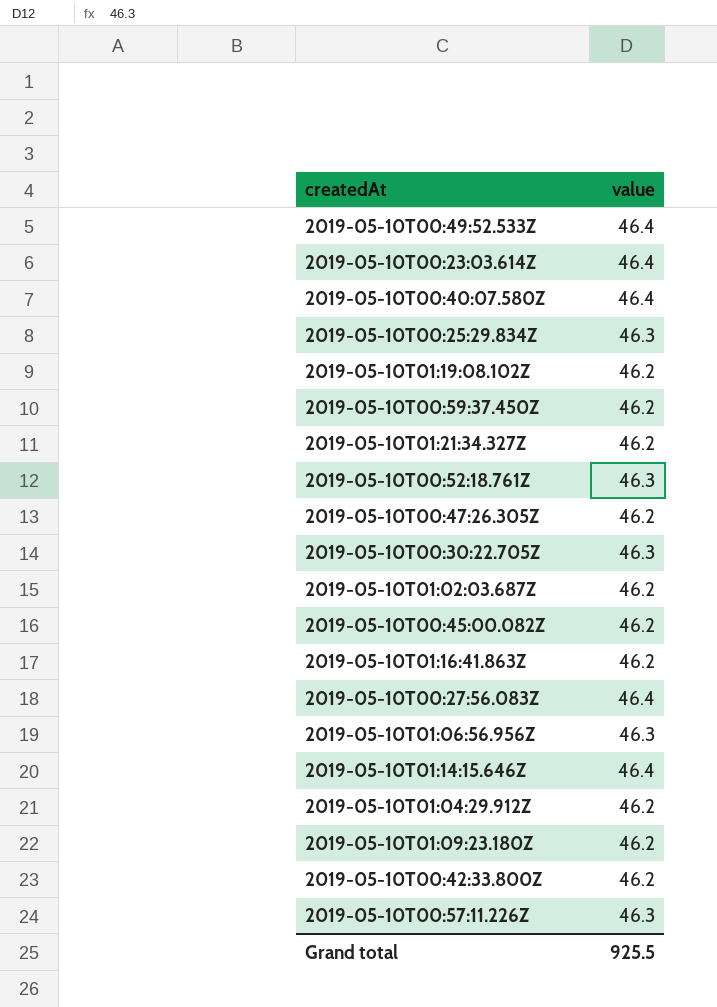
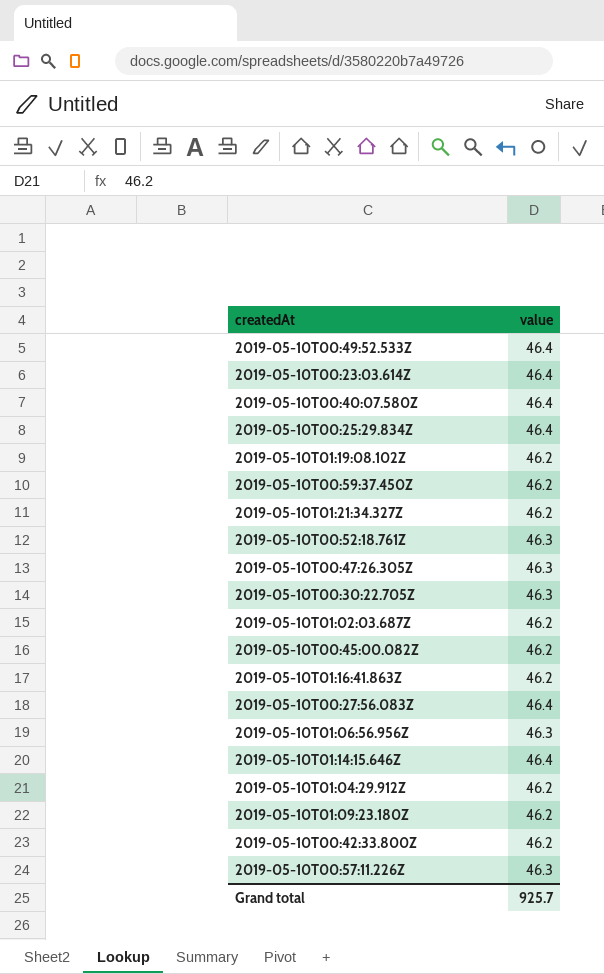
2019-05-10T00:25:29.834Z | value: 46.3 -> 46.4
2019-05-10T00:47:26.305Z | value: 46.2 -> 46.3
Grand total | value: 925.5 -> 925.7

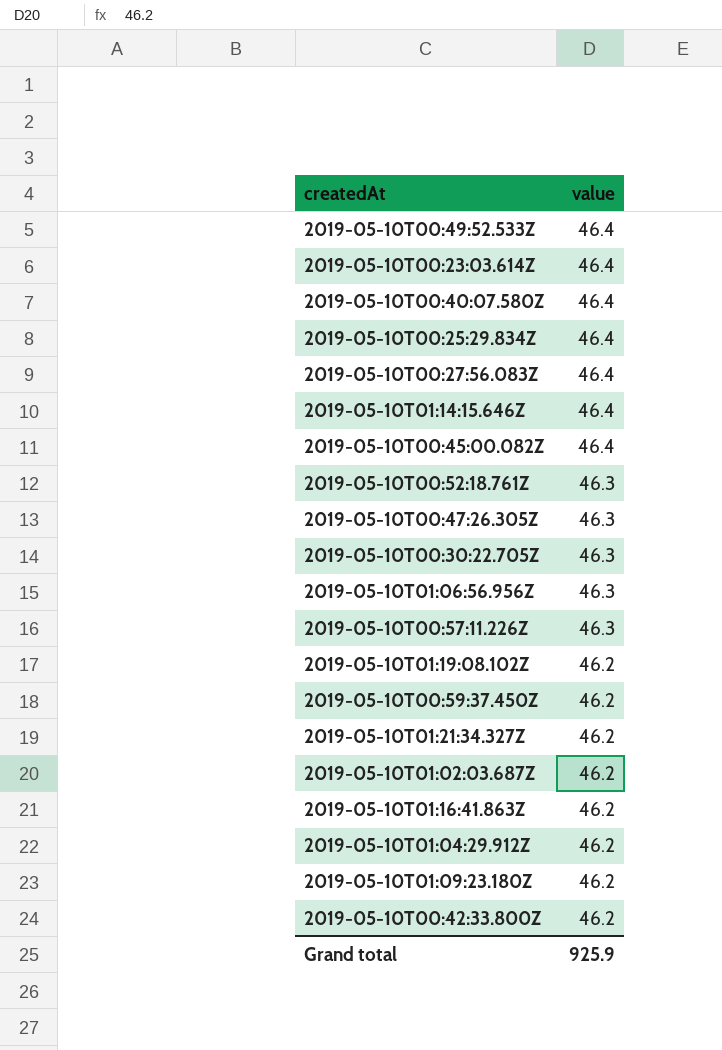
row order: none -> value descending
2019-05-10T00:45:00.082Z | value: 46.2 -> 46.4
Grand total | value: 925.7 -> 925.9

